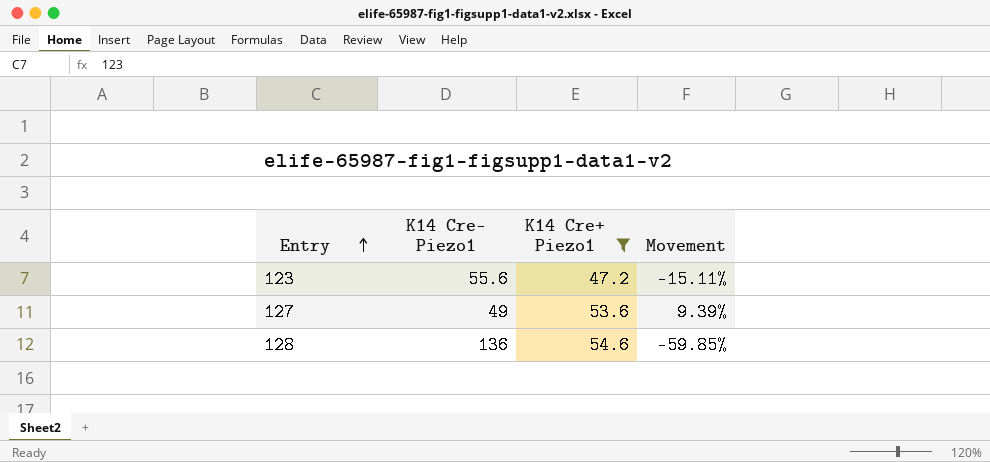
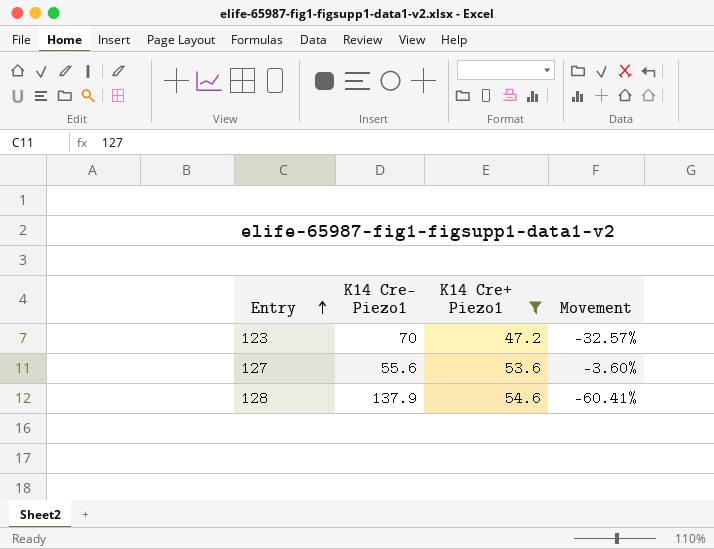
123 | K14 Cre- Piezo1: 55.6 -> 70
123 | Movement: -15.11% -> -32.57%
127 | K14 Cre- Piezo1: 49 -> 55.6
127 | Movement: 9.39% -> -3.60%
128 | K14 Cre- Piezo1: 136 -> 137.9
128 | Movement: -59.85% -> -60.41%

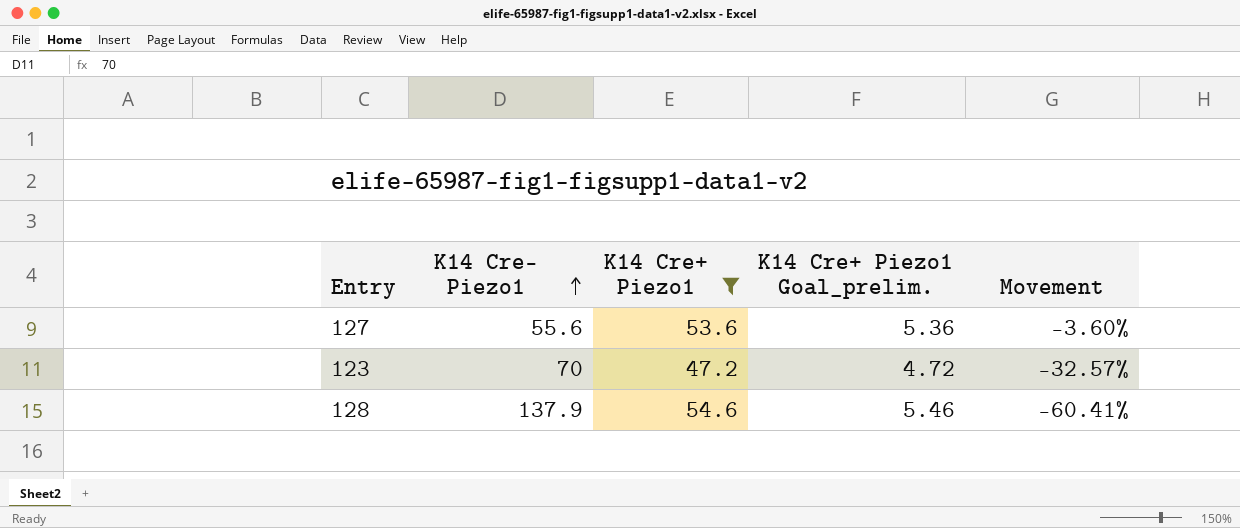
row order: Entry ascending -> K14 Cre- Piezo1 ascending
column K14 Cre+ Piezo1 Goal_prelim. | formula: none -> [K14 Cre+ Piezo1] * 0.1

